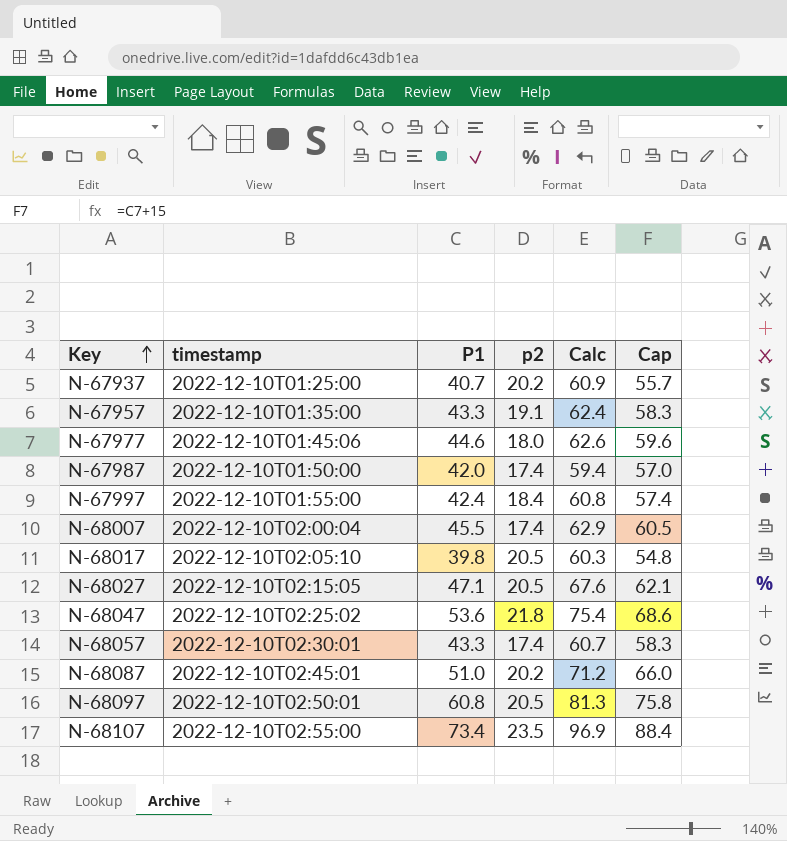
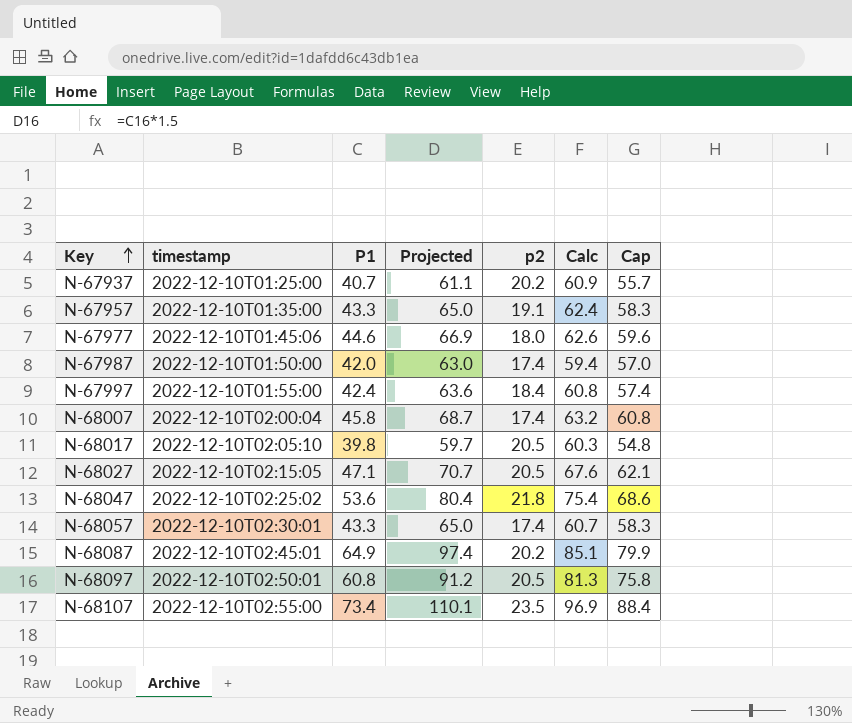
column Projected | formula: none -> [P1] * 1.5
N-68007 | P1: 45.5 -> 45.8
N-68007 | Calc: 62.9 -> 63.2
N-68007 | Cap: 60.5 -> 60.8
N-68087 | P1: 51.0 -> 64.9
N-68087 | Calc: 71.2 -> 85.1
N-68087 | Cap: 66.0 -> 79.9

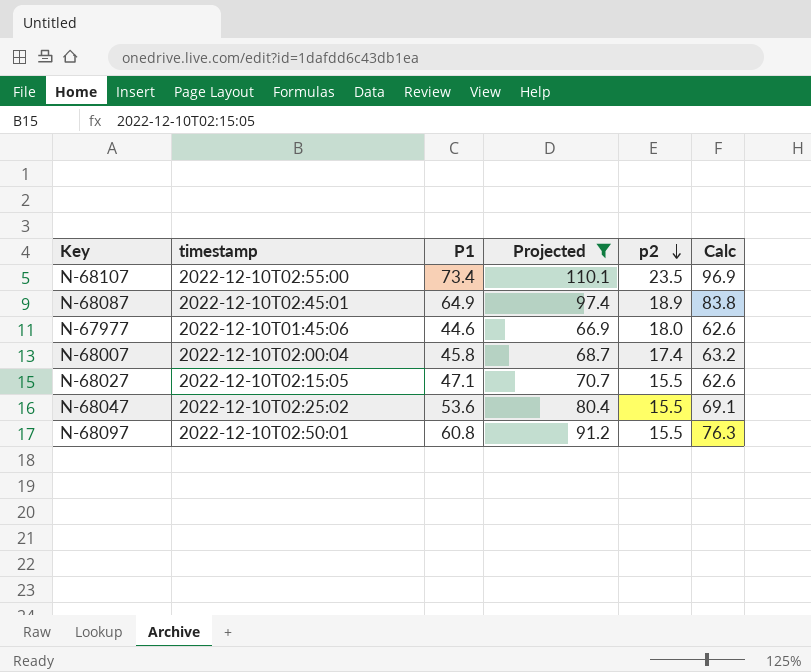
filter: none -> Projected >= 66.9
row order: Key ascending -> p2 descending
column Cap | formula: [P1] + 15 -> none
N-68087 | p2: 20.2 -> 18.9
N-68087 | Calc: 85.1 -> 83.8
N-68027 | p2: 20.5 -> 15.5
N-68027 | Calc: 67.6 -> 62.6
N-68047 | p2: 21.8 -> 15.5
N-68047 | Calc: 75.4 -> 69.1
N-68097 | p2: 20.5 -> 15.5
N-68097 | Calc: 81.3 -> 76.3

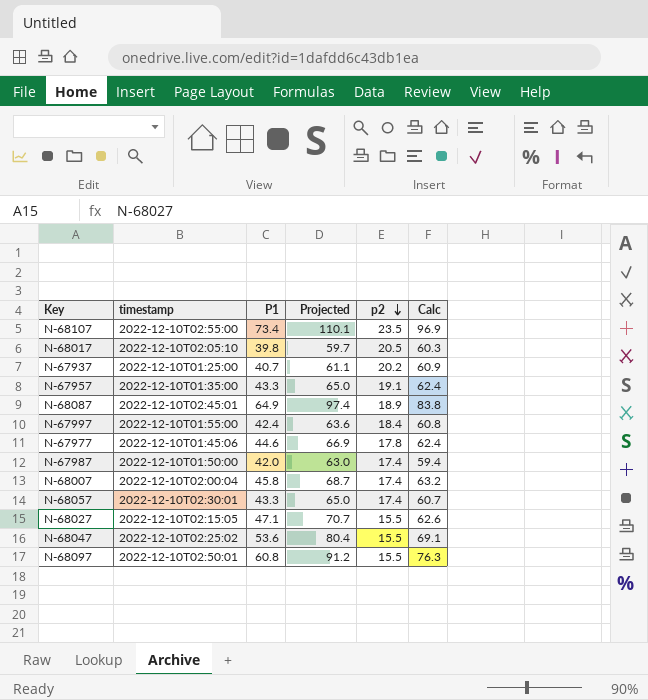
filter: Projected >= 66.9 -> none
N-67977 | p2: 18.0 -> 17.8
N-67977 | Calc: 62.6 -> 62.4

